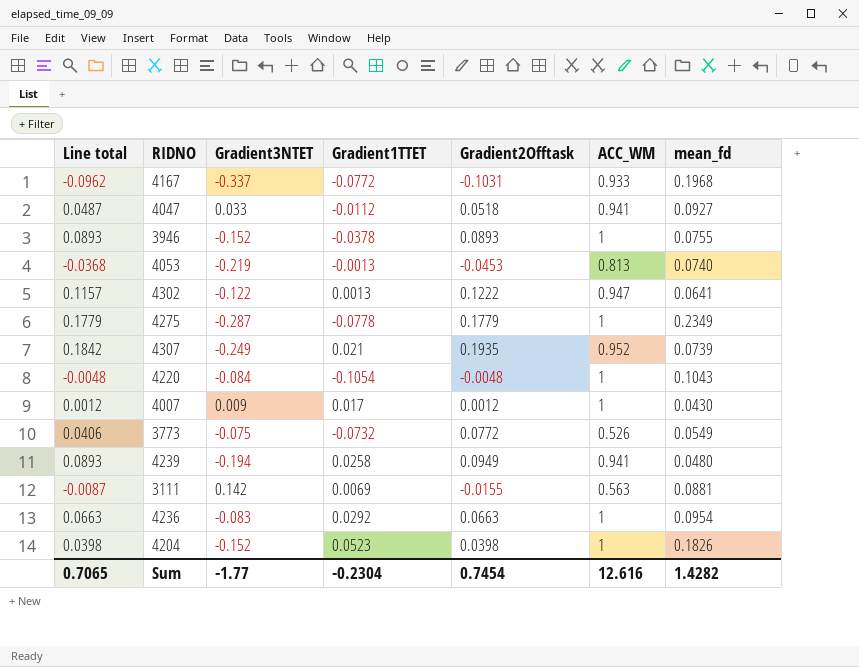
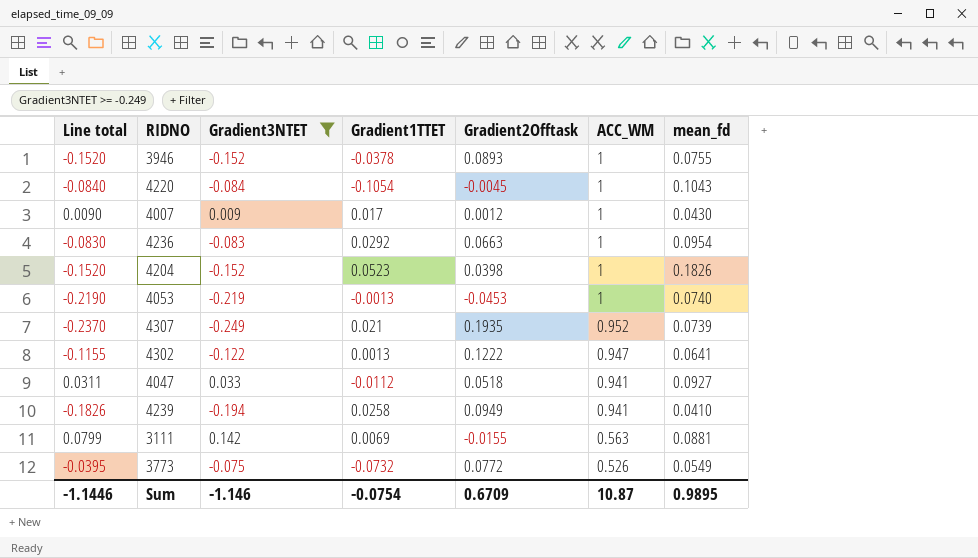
filter: none -> Gradient3NTET >= -0.249
row order: none -> ACC_WM descending
column Line total | formula: [Gradient2Offtask] * [ACC_WM] -> [Gradient3NTET] * [ACC_WM]
4220 | Gradient2Offtask: -0.0048 -> -0.0045
4053 | ACC_WM: 0.813 -> 1
4239 | mean_fd: 0.0480 -> 0.0410
Sum | Line total: 0.7065 -> -1.1446
Sum | Gradient3NTET: -1.77 -> -1.146
Sum | Gradient1TTET: -0.2304 -> -0.0754
Sum | Gradient2Offtask: 0.7454 -> 0.6709
Sum | ACC_WM: 12.616 -> 10.87
Sum | mean_fd: 1.4282 -> 0.9895

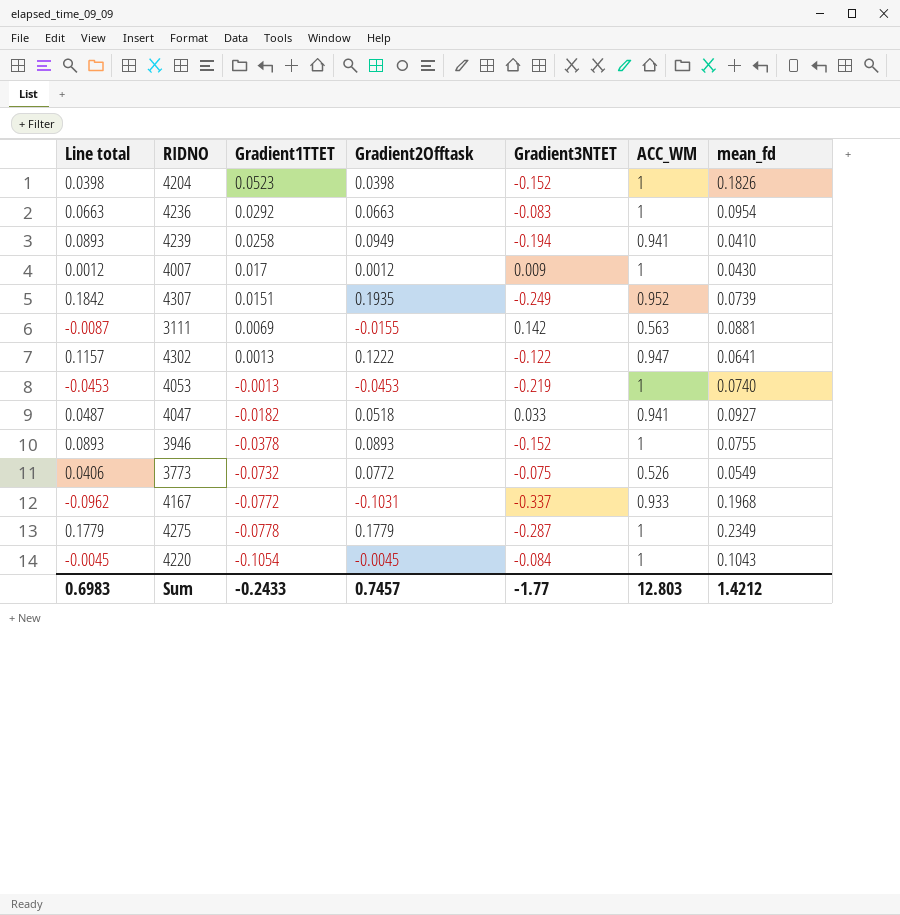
filter: Gradient3NTET >= -0.249 -> none
row order: ACC_WM descending -> Gradient1TTET descending
column Line total | formula: [Gradient3NTET] * [ACC_WM] -> [Gradient2Offtask] * [ACC_WM]
column Gradient3NTET | position: 3 -> 5
4307 | Gradient1TTET: 0.021 -> 0.0151
4047 | Gradient1TTET: -0.0112 -> -0.0182
Sum | Line total: -1.1446 -> 0.6983
Sum | Gradient1TTET: -0.0754 -> -0.2433
Sum | Gradient2Offtask: 0.6709 -> 0.7457
Sum | Gradient3NTET: -1.146 -> -1.77
Sum | ACC_WM: 10.87 -> 12.803
Sum | mean_fd: 0.9895 -> 1.4212

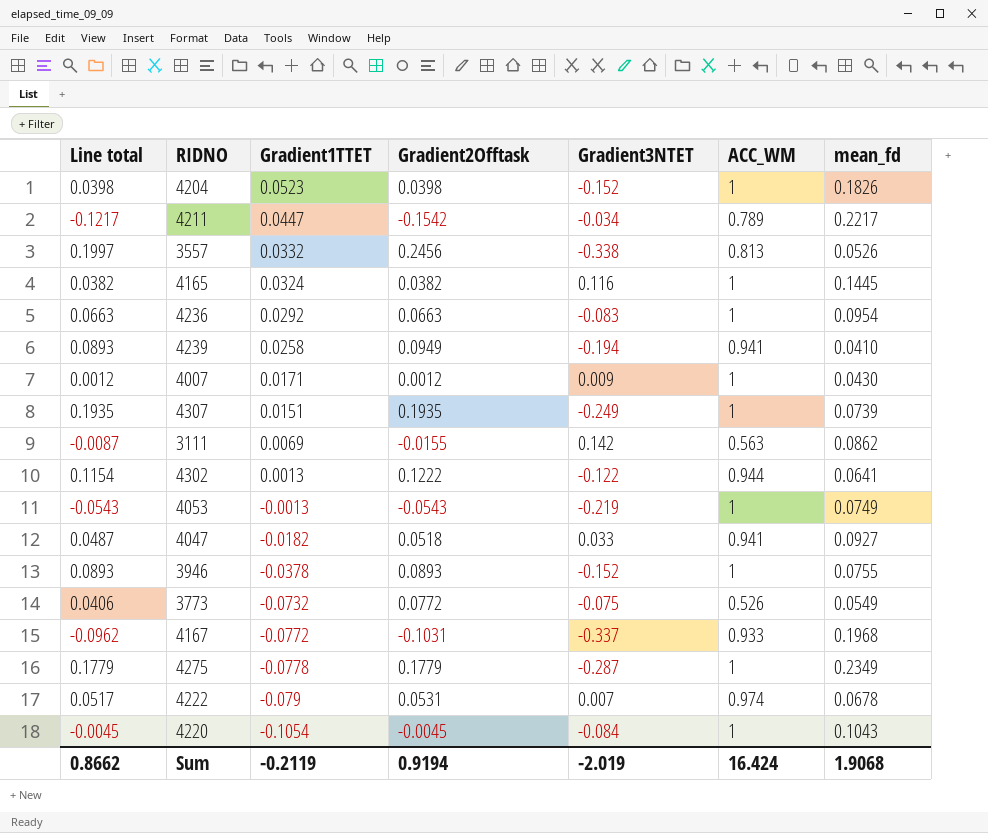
row 4211: none -> -0.1217 | 0.0447 | -0.1542 | -0.034 | 0.789 | 0.2217
row 3557: none -> 0.1997 | 0.0332 | 0.2456 | -0.338 | 0.813 | 0.0526
row 4165: none -> 0.0382 | 0.0324 | 0.0382 | 0.116 | 1 | 0.1445
4007 | Gradient1TTET: 0.017 -> 0.0171
4307 | Line total: 0.1842 -> 0.1935
4307 | ACC_WM: 0.952 -> 1
3111 | mean_fd: 0.0881 -> 0.0862
4302 | Line total: 0.1157 -> 0.1154
4302 | ACC_WM: 0.947 -> 0.944
4053 | Line total: -0.0453 -> -0.0543
4053 | Gradient2Offtask: -0.0453 -> -0.0543
4053 | mean_fd: 0.0740 -> 0.0749
row 4222: none -> 0.0517 | -0.079 | 0.0531 | 0.007 | 0.974 | 0.0678
Sum | Line total: 0.6983 -> 0.8662
Sum | Gradient1TTET: -0.2433 -> -0.2119
Sum | Gradient2Offtask: 0.7457 -> 0.9194
Sum | Gradient3NTET: -1.77 -> -2.019
Sum | ACC_WM: 12.803 -> 16.424
Sum | mean_fd: 1.4212 -> 1.9068

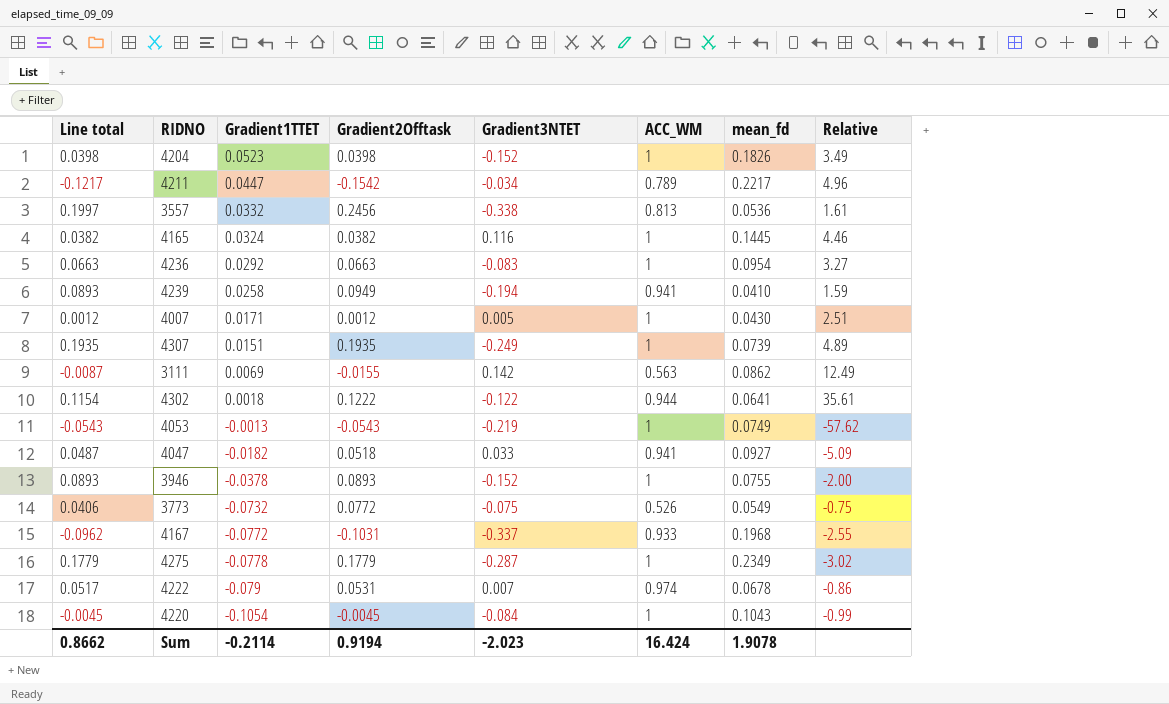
column Relative | formula: none -> [mean_fd] / [Gradient1TTET]
3557 | mean_fd: 0.0526 -> 0.0536
4007 | Gradient3NTET: 0.009 -> 0.005
4302 | Gradient1TTET: 0.0013 -> 0.0018
Sum | Gradient1TTET: -0.2119 -> -0.2114
Sum | Gradient3NTET: -2.019 -> -2.023
Sum | mean_fd: 1.9068 -> 1.9078

